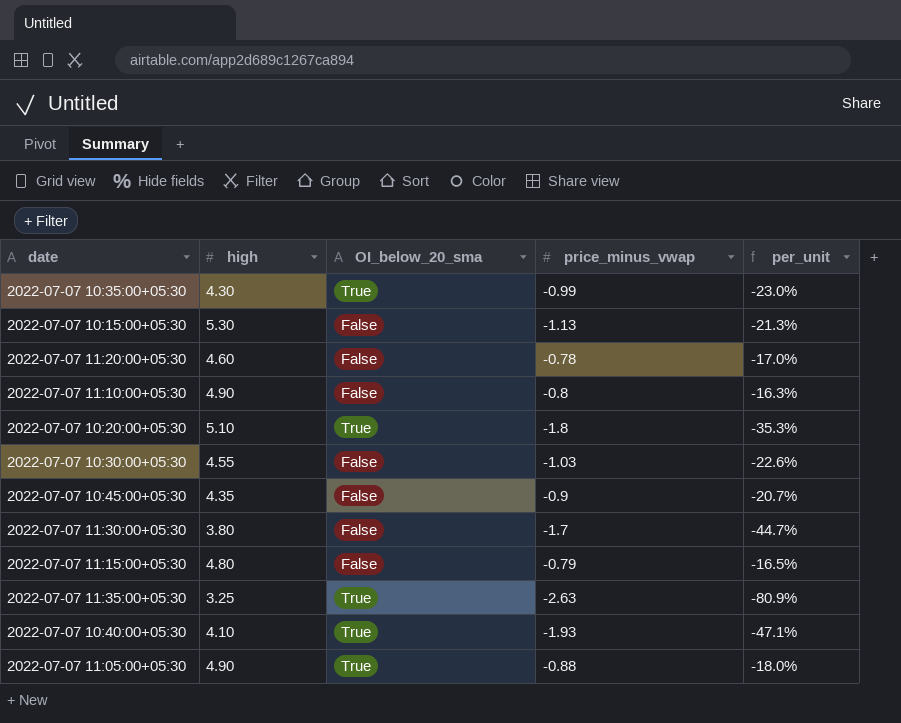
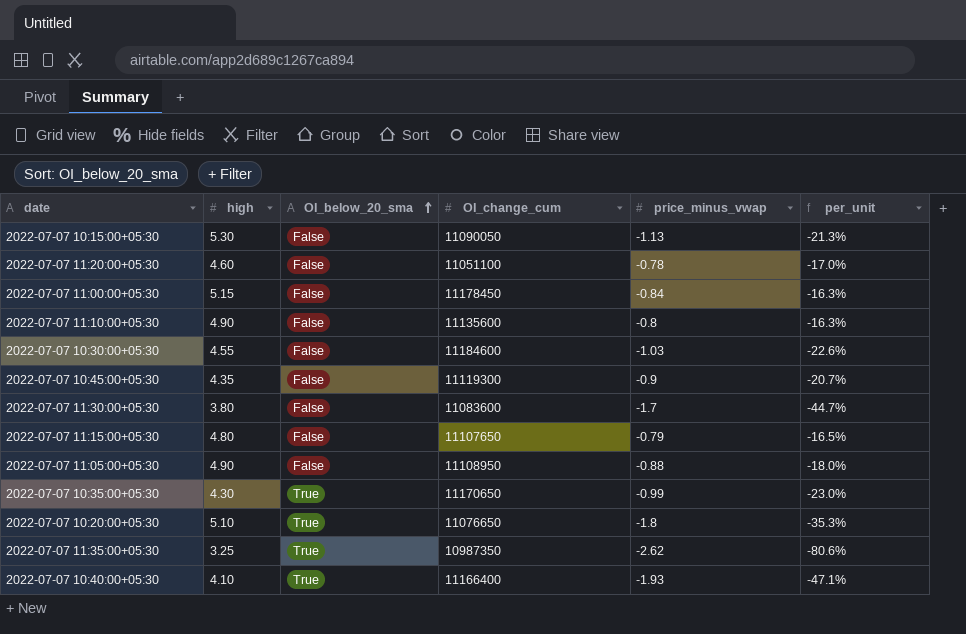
row order: none -> OI_below_20_sma ascending
column OI_change_cum | position: none -> 4
row 2022-07-07 11:00:00+05:30: none -> 5.15 | False | 11178450 | -0.84 | -16.3%
2022-07-07 11:05:00+05:30 | OI_below_20_sma: True -> False
2022-07-07 11:35:00+05:30 | price_minus_vwap: -2.63 -> -2.62
2022-07-07 11:35:00+05:30 | per_unit: -80.9% -> -80.6%

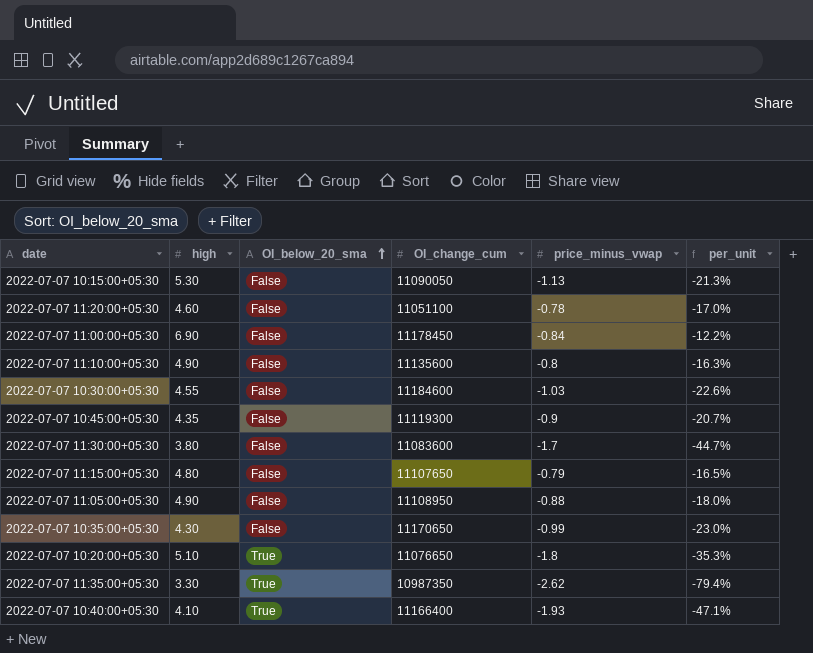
2022-07-07 11:00:00+05:30 | high: 5.15 -> 6.90
2022-07-07 11:00:00+05:30 | per_unit: -16.3% -> -12.2%
2022-07-07 10:35:00+05:30 | OI_below_20_sma: True -> False
2022-07-07 11:35:00+05:30 | high: 3.25 -> 3.30
2022-07-07 11:35:00+05:30 | per_unit: -80.6% -> -79.4%

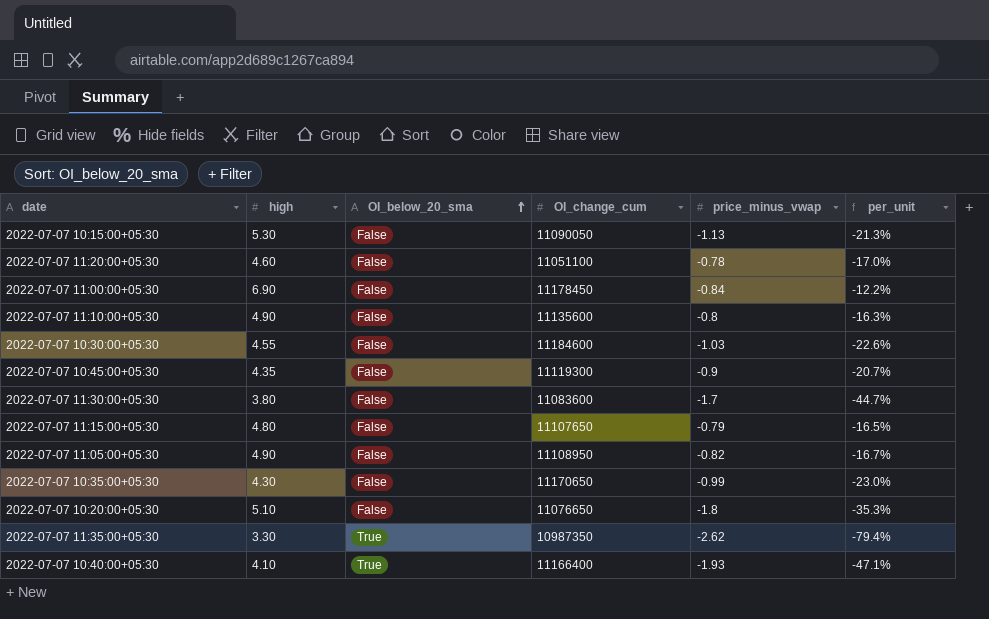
2022-07-07 11:05:00+05:30 | price_minus_vwap: -0.88 -> -0.82
2022-07-07 11:05:00+05:30 | per_unit: -18.0% -> -16.7%
2022-07-07 10:20:00+05:30 | OI_below_20_sma: True -> False

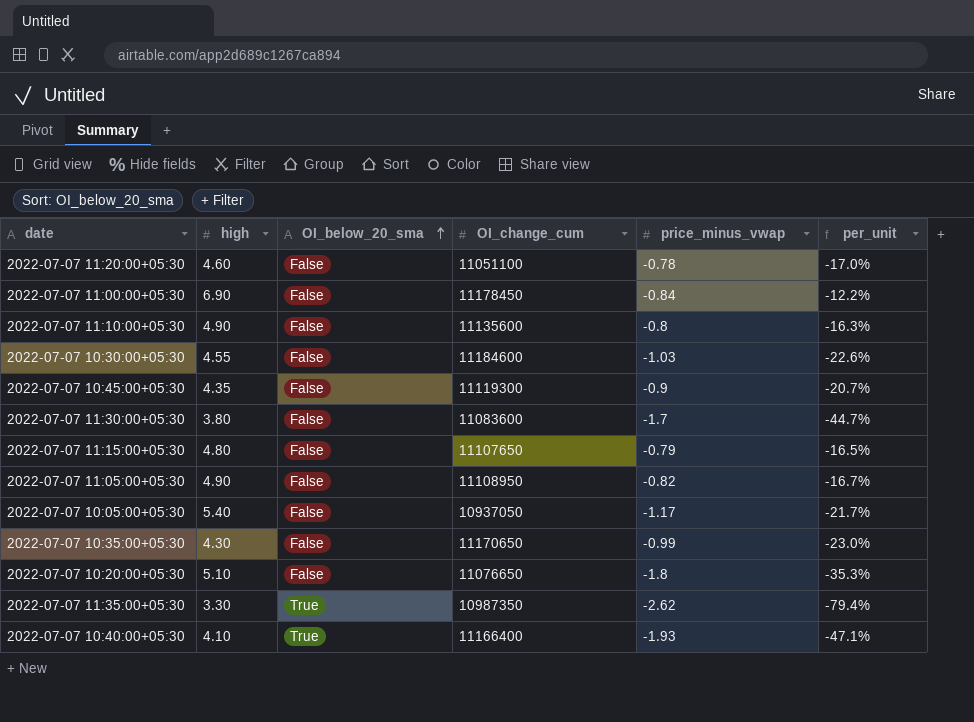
row 2022-07-07 10:15:00+05:30: 5.30 | False | 11090050 | -1.13 | -21.3% -> none
row 2022-07-07 10:05:00+05:30: none -> 5.40 | False | 10937050 | -1.17 | -21.7%

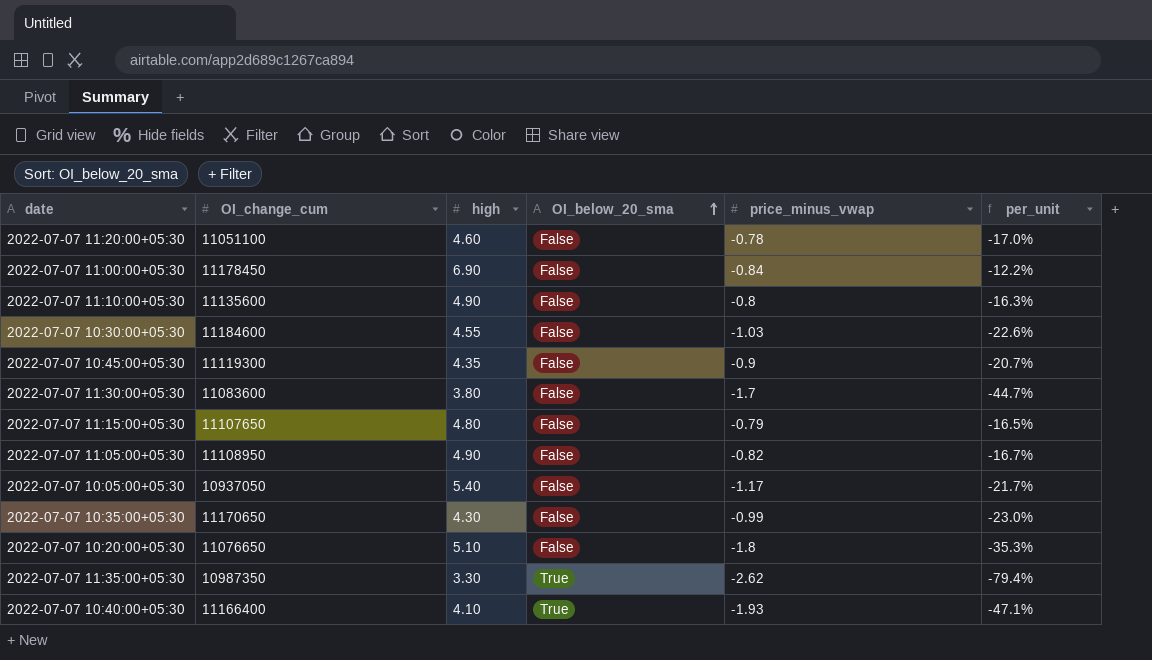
column OI_change_cum | position: 4 -> 2

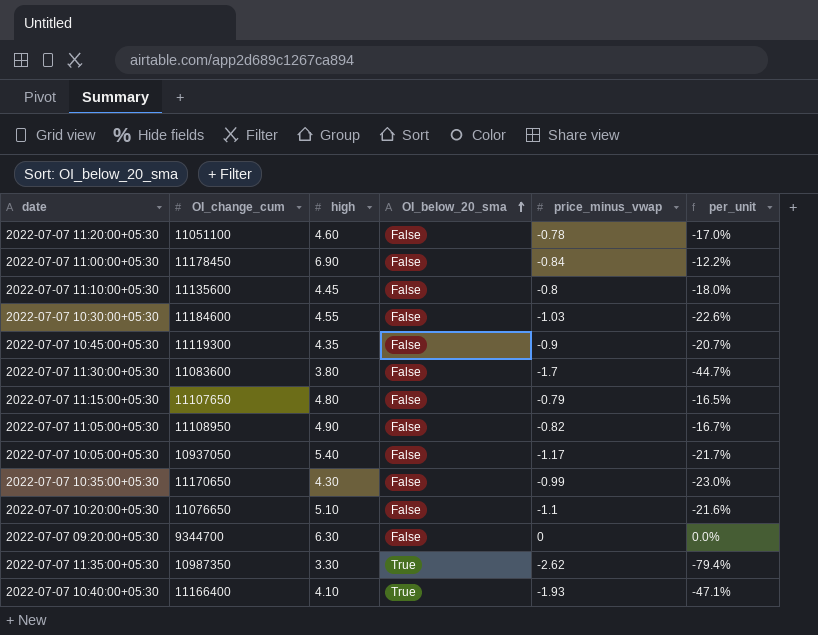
2022-07-07 11:10:00+05:30 | high: 4.90 -> 4.45
2022-07-07 11:10:00+05:30 | per_unit: -16.3% -> -18.0%
2022-07-07 10:20:00+05:30 | price_minus_vwap: -1.8 -> -1.1
2022-07-07 10:20:00+05:30 | per_unit: -35.3% -> -21.6%
row 2022-07-07 09:20:00+05:30: none -> 9344700 | 6.30 | False | 0 | 0.0%

